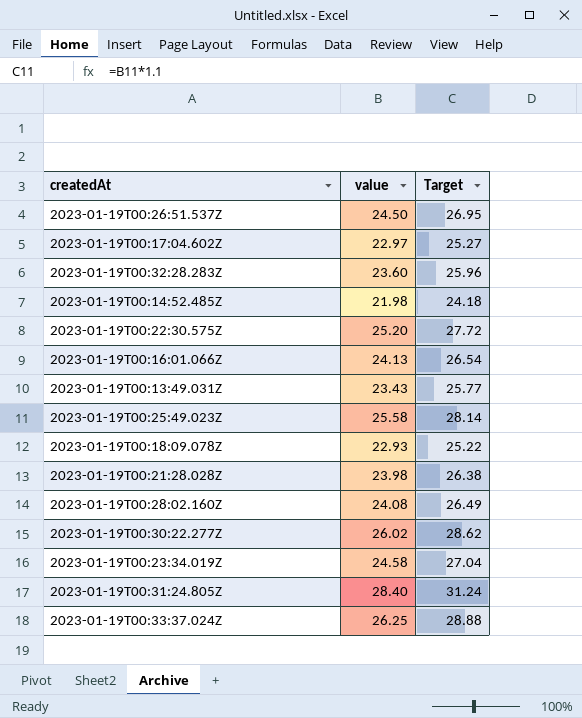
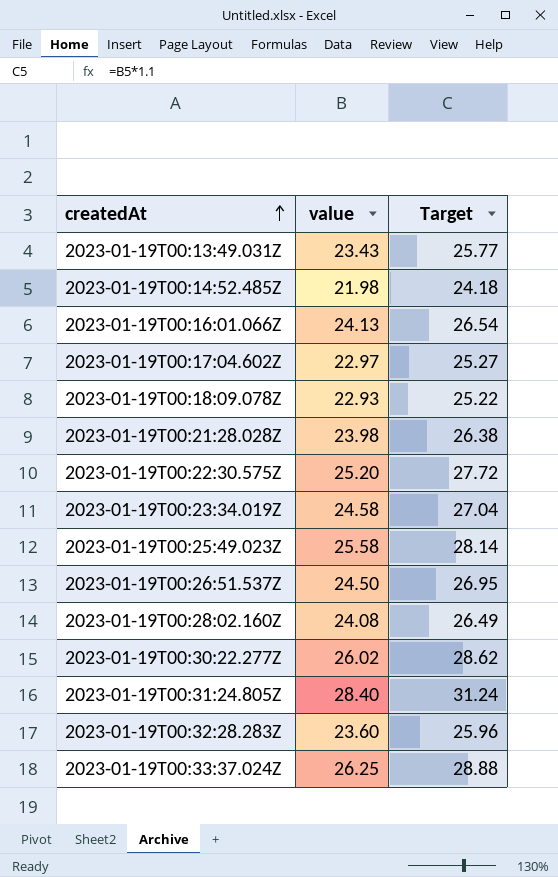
row order: none -> createdAt ascending

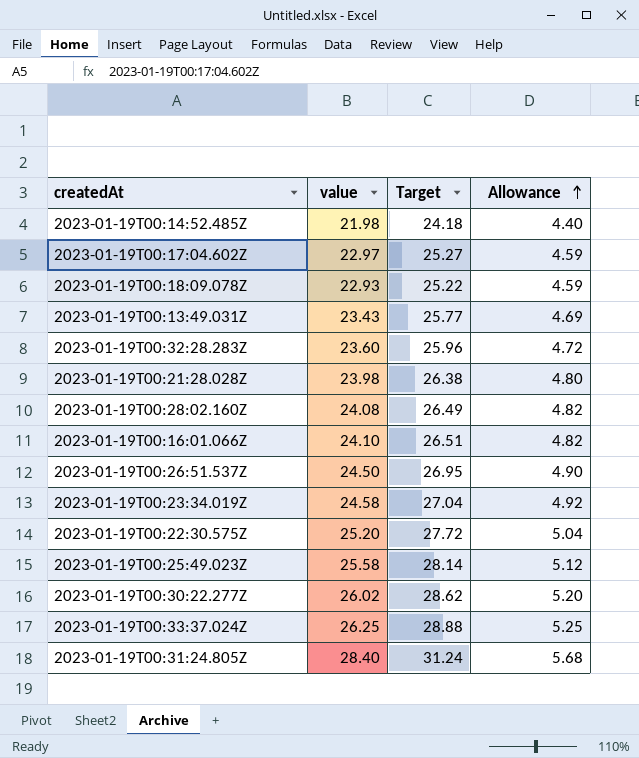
row order: createdAt ascending -> Allowance ascending
column Allowance | formula: none -> [value] * 0.2
2023-01-19T00:16:01.066Z | value: 24.13 -> 24.10
2023-01-19T00:16:01.066Z | Target: 26.54 -> 26.51

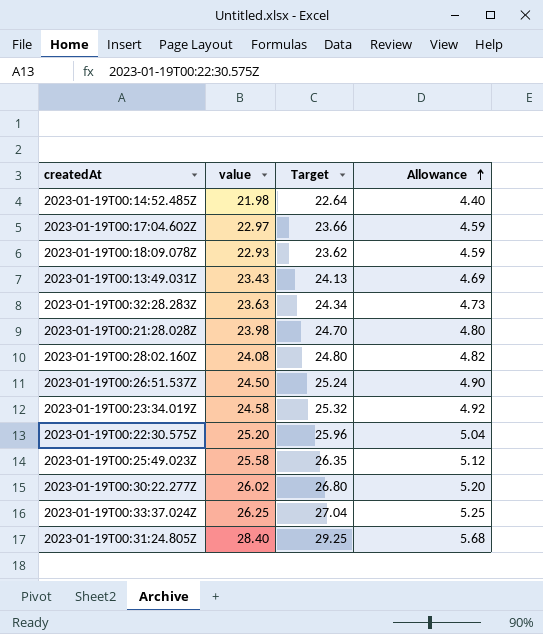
column Target | formula: [value] * 1.1 -> [value] * 1.03
row 2023-01-19T00:16:01.066Z: 24.10 | 26.51 | 4.82 -> none
2023-01-19T00:32:28.283Z | value: 23.60 -> 23.63
2023-01-19T00:32:28.283Z | Allowance: 4.72 -> 4.73

